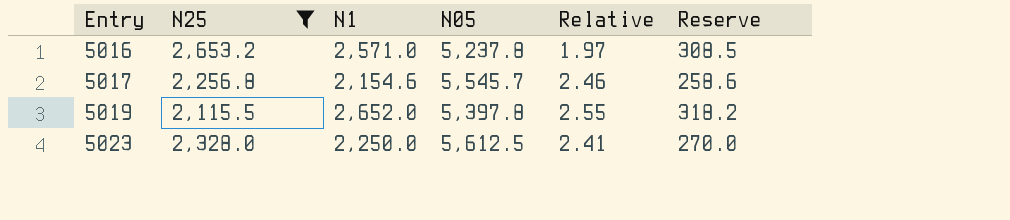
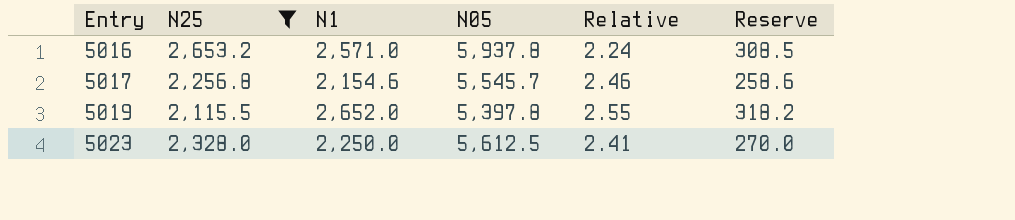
5016 | N05: 5,237.8 -> 5,937.8
5016 | Relative: 1.97 -> 2.24

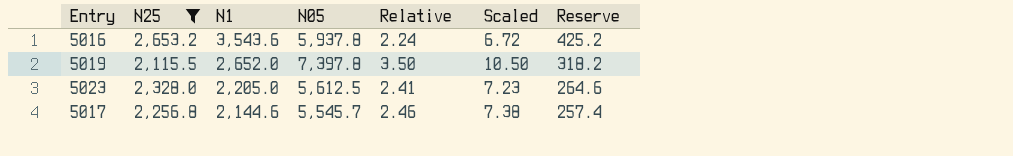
row order: Entry ascending -> N1 descending
column Scaled | formula: none -> [Relative] * 3
5016 | N1: 2,571.0 -> 3,543.6
5016 | Reserve: 308.5 -> 425.2
5019 | N05: 5,397.8 -> 7,397.8
5019 | Relative: 2.55 -> 3.50
5023 | N1: 2,250.0 -> 2,205.0
5023 | Reserve: 270.0 -> 264.6
5017 | N1: 2,154.6 -> 2,144.6
5017 | Reserve: 258.6 -> 257.4

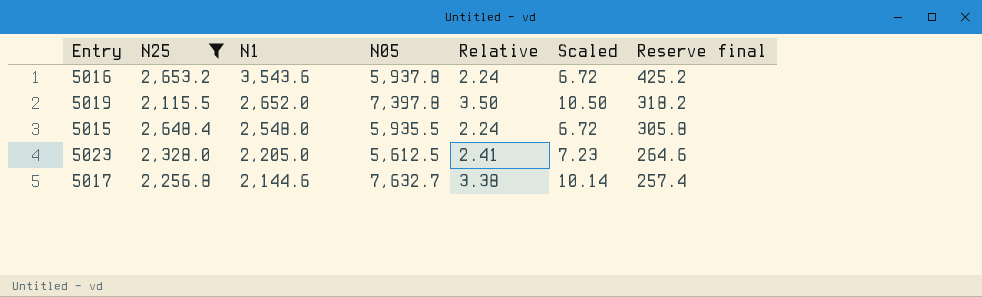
column name: Reserve -> Reserve final
row 5015: none -> 2,648.4 | 2,548.0 | 5,935.5 | 2.24 | 6.72 | 305.8
5017 | N05: 5,545.7 -> 7,632.7
5017 | Relative: 2.46 -> 3.38
5017 | Scaled: 7.38 -> 10.14

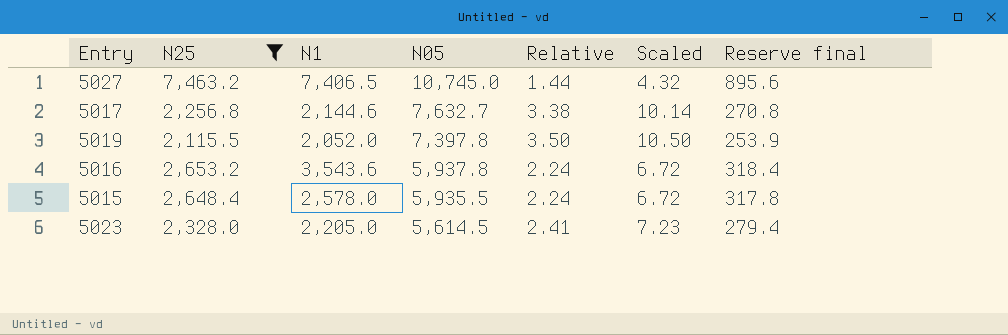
row order: N1 descending -> N05 descending
column Reserve final | formula: [N1] * 0.12 -> [N25] * 0.12
row 5027: none -> 7,463.2 | 7,406.5 | 10,745.0 | 1.44 | 4.32 | 895.6
5019 | N1: 2,652.0 -> 2,052.0
5015 | N1: 2,548.0 -> 2,578.0
5023 | N05: 5,612.5 -> 5,614.5

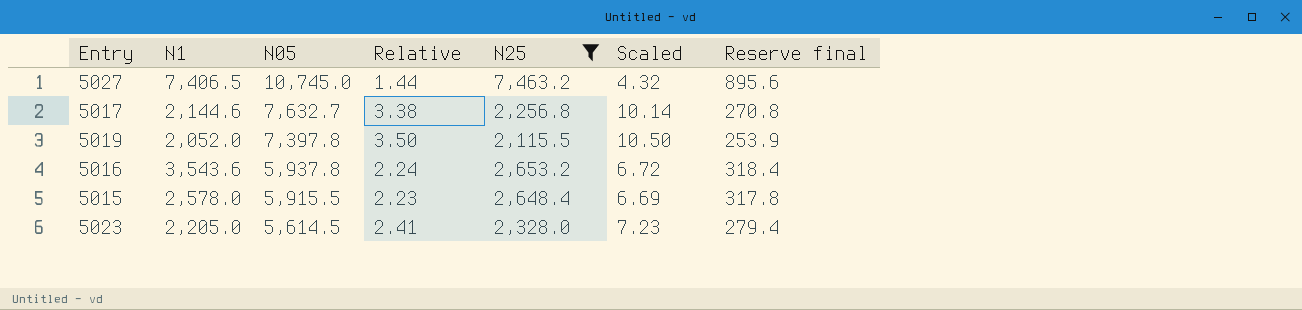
column N25 | position: 2 -> 5
5015 | N05: 5,935.5 -> 5,915.5
5015 | Relative: 2.24 -> 2.23
5015 | Scaled: 6.72 -> 6.69

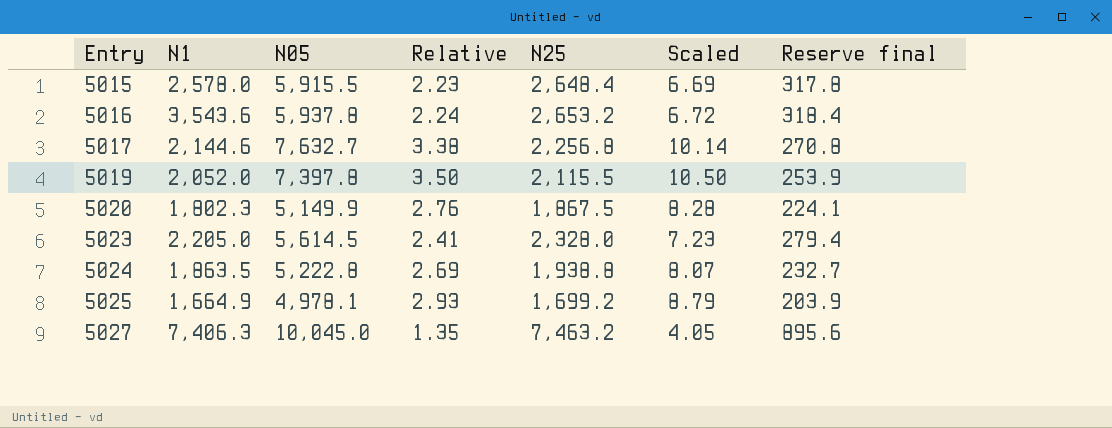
filter: N25 >= 2,115.5 -> none
row order: N05 descending -> Entry ascending
5027 | N1: 7,406.5 -> 7,406.3
5027 | N05: 10,745.0 -> 10,045.0
5027 | Relative: 1.44 -> 1.35
5027 | Scaled: 4.32 -> 4.05

